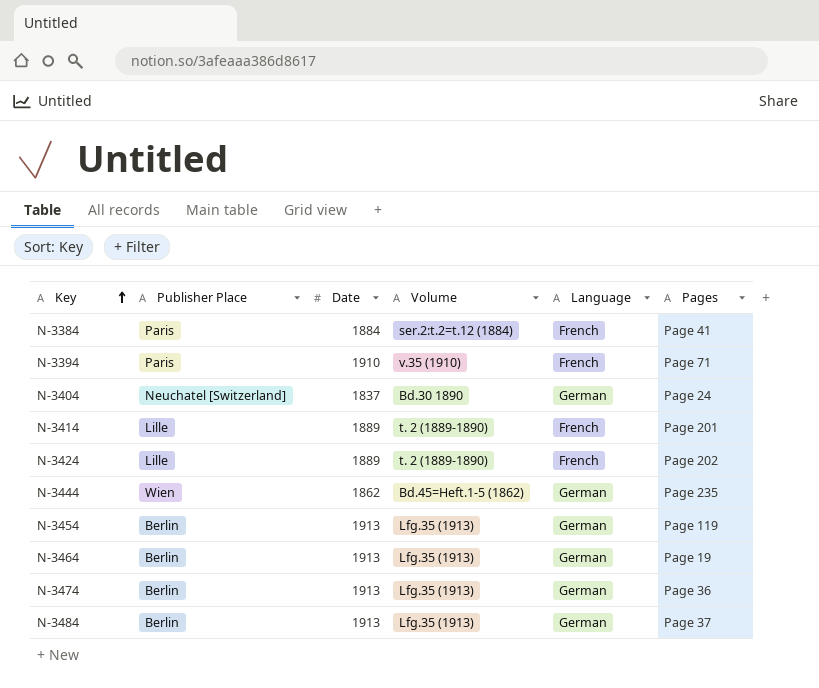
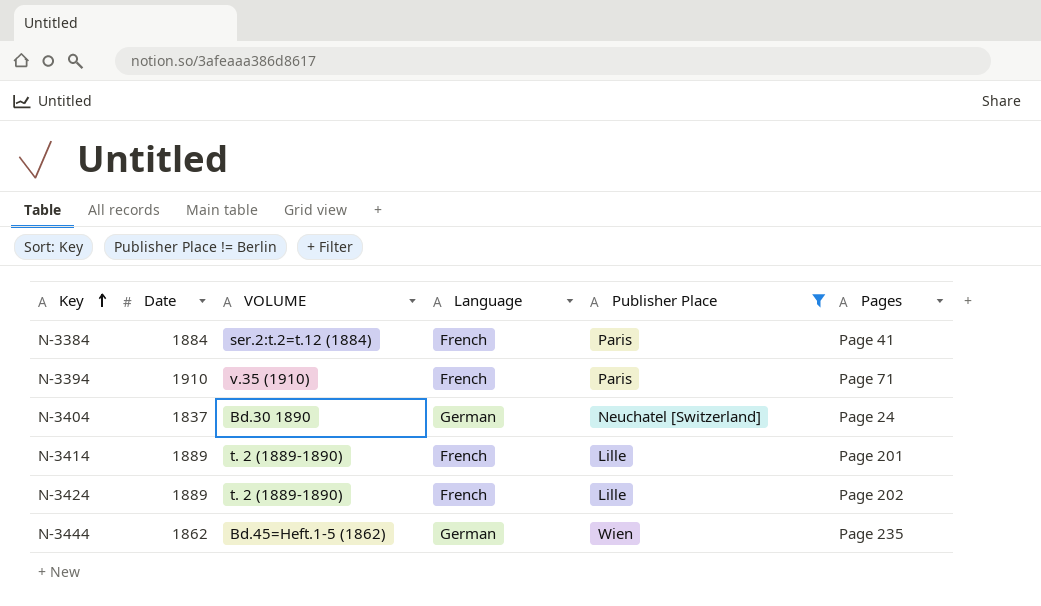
filter: none -> Publisher Place != Berlin
column name: Volume -> VOLUME
column Publisher Place | position: 2 -> 5

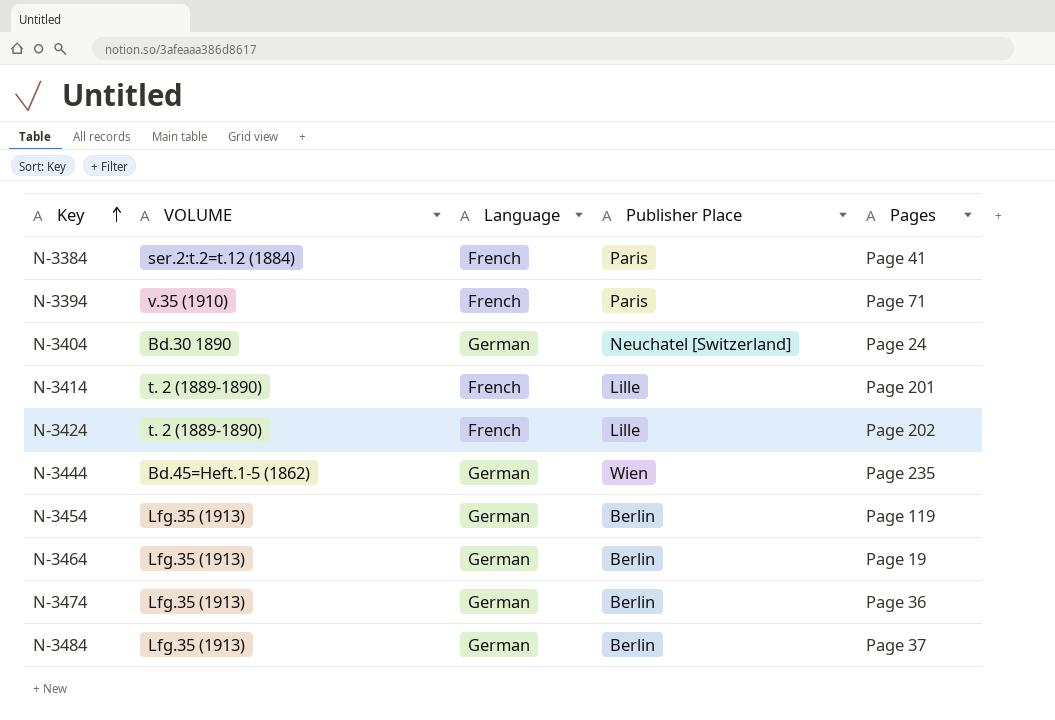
filter: Publisher Place != Berlin -> none
column Date | position: 2 -> none

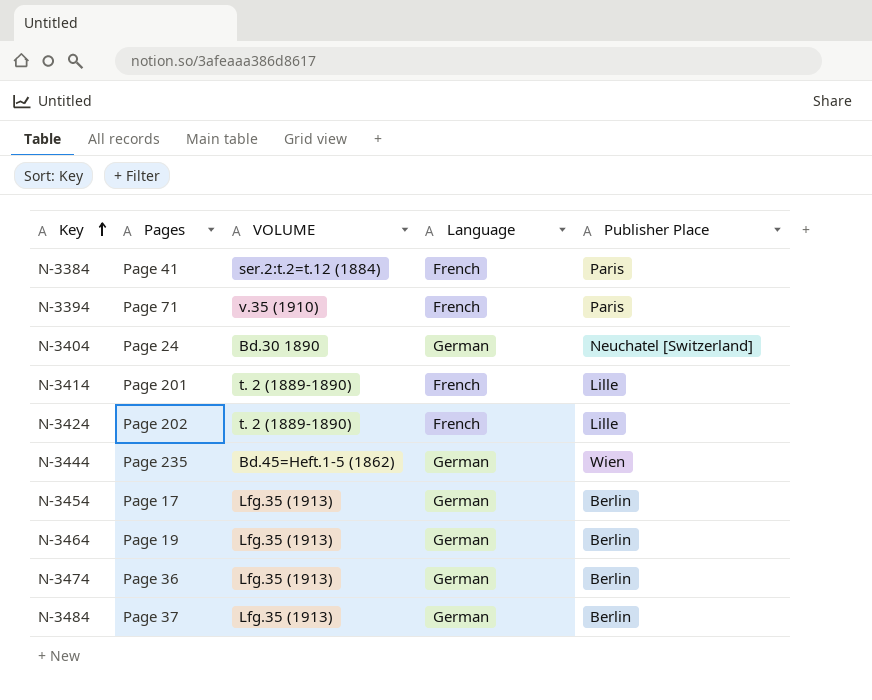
column Pages | position: 5 -> 2
N-3454 | Pages: Page 119 -> Page 17

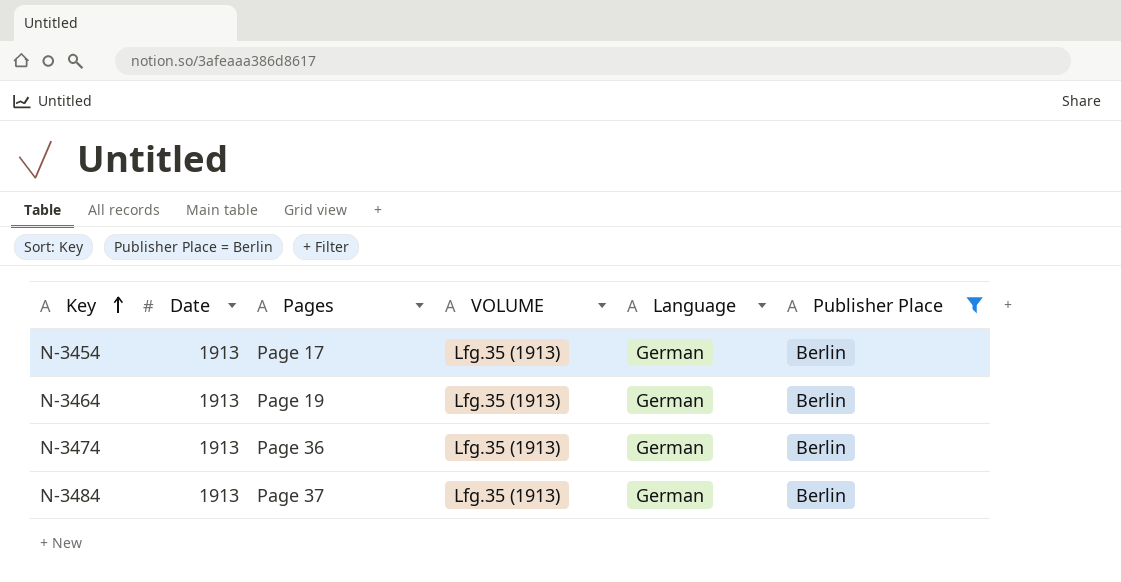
filter: none -> Publisher Place = Berlin
column Date | position: none -> 2

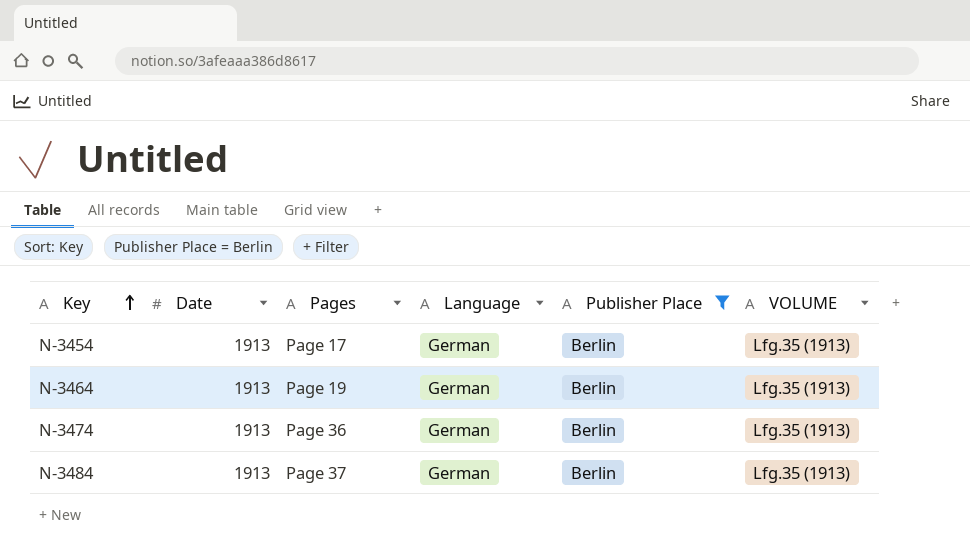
column VOLUME | position: 4 -> 6

